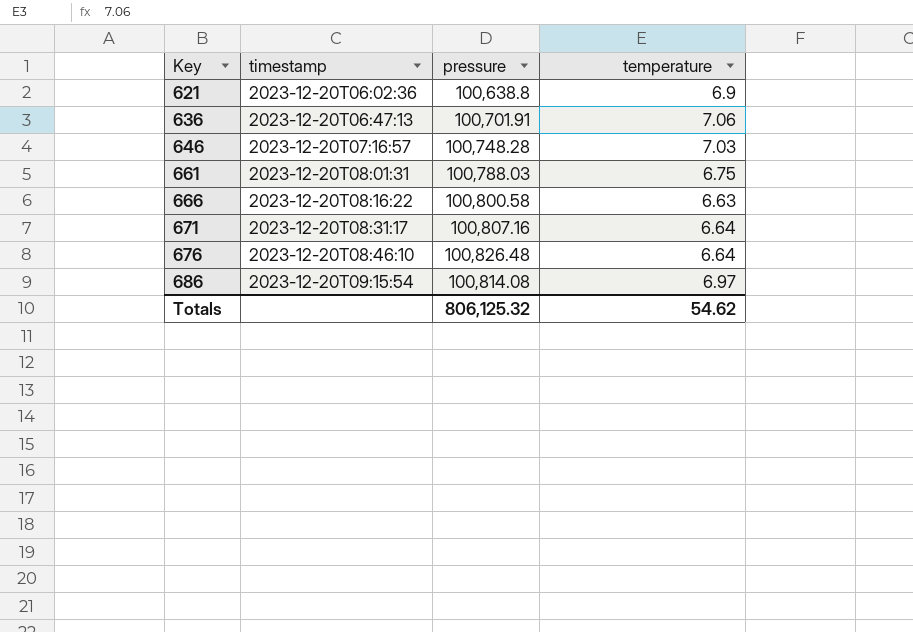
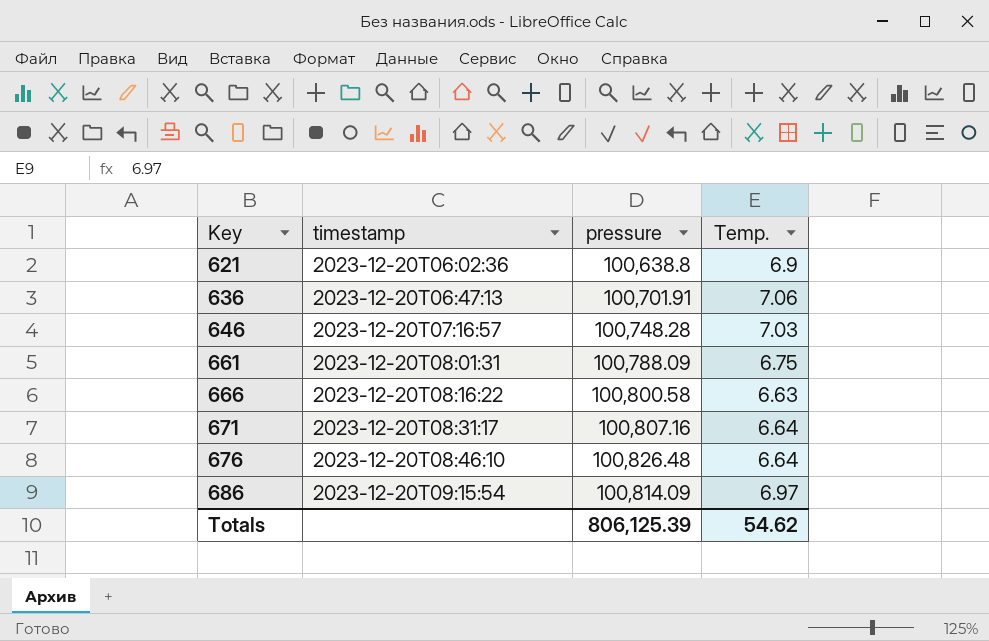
column name: temperature -> Temp.
661 | pressure: 100,788.03 -> 100,788.09
686 | pressure: 100,814.08 -> 100,814.09
Totals | pressure: 806,125.32 -> 806,125.39

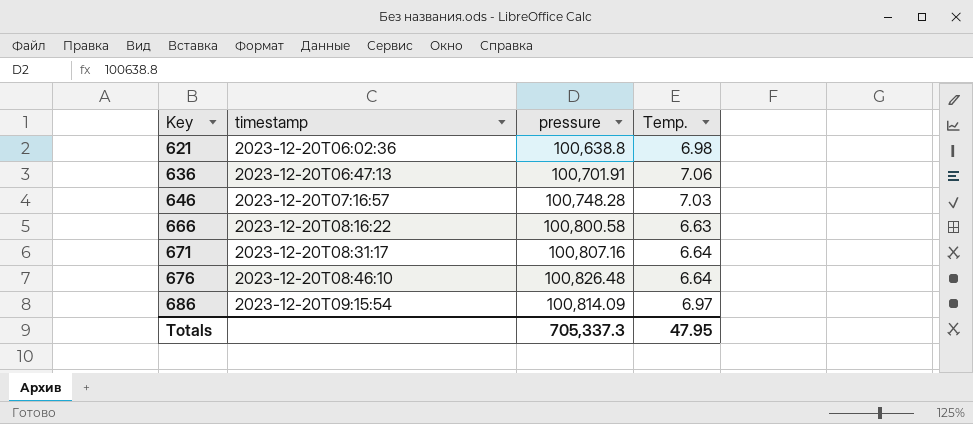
row 661: 2023-12-20T08:01:31 | 100,788.09 | 6.75 -> none
621 | Temp.: 6.9 -> 6.98
Totals | pressure: 806,125.39 -> 705,337.3
Totals | Temp.: 54.62 -> 47.95

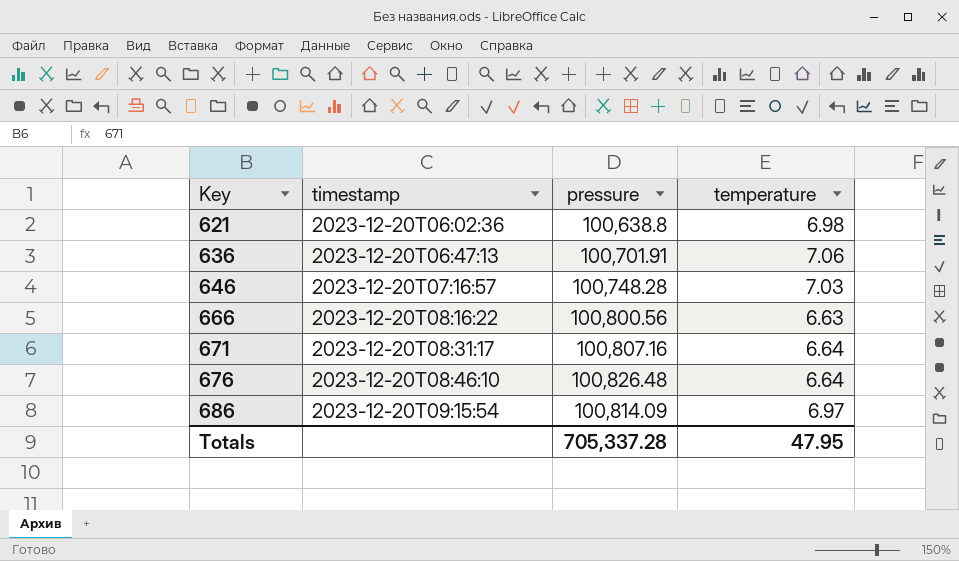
column name: Temp. -> temperature
666 | pressure: 100,800.58 -> 100,800.56
Totals | pressure: 705,337.3 -> 705,337.28

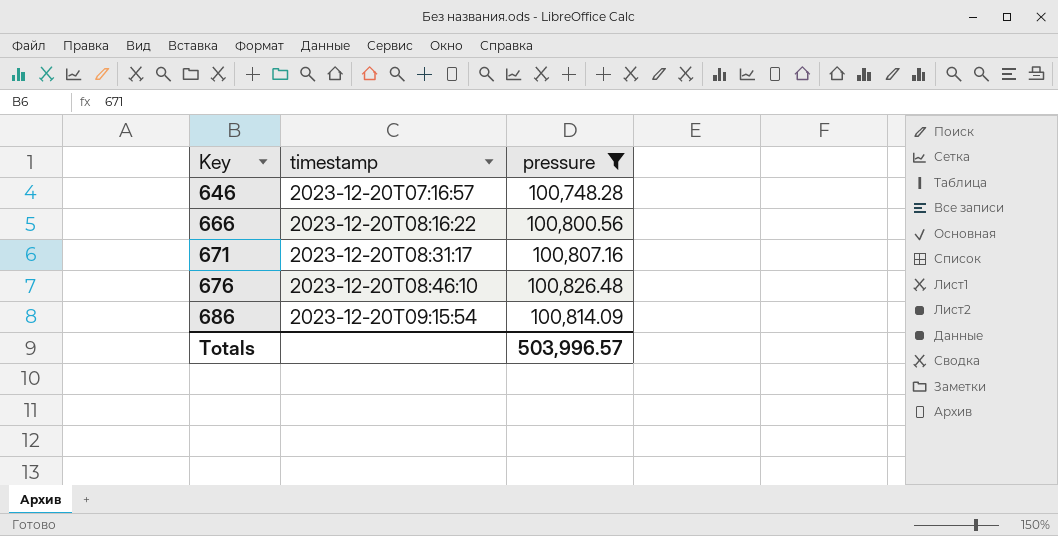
filter: none -> pressure >= 100,748.28
column temperature | position: 4 -> none
Totals | pressure: 705,337.28 -> 503,996.57

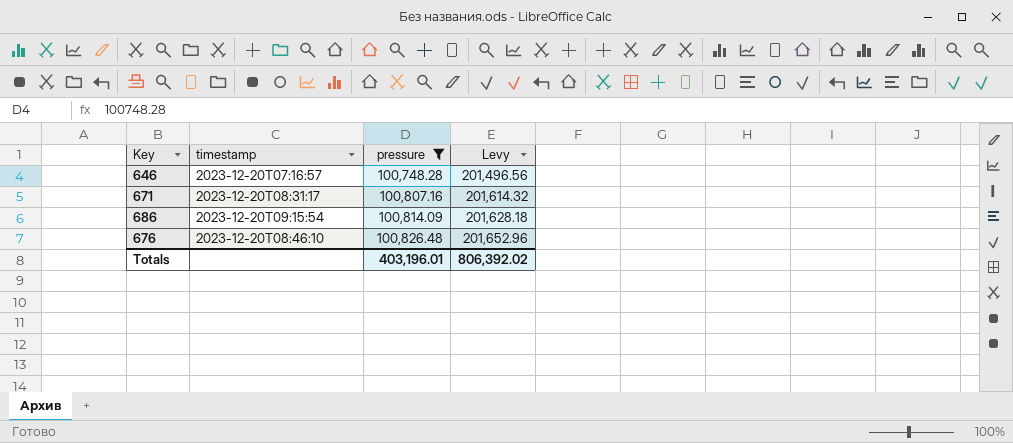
row order: Key ascending -> pressure ascending
column Levy | formula: none -> [pressure] * 2
row 666: 2023-12-20T08:16:22 | 100,800.56 -> none
Totals | pressure: 503,996.57 -> 403,196.01

